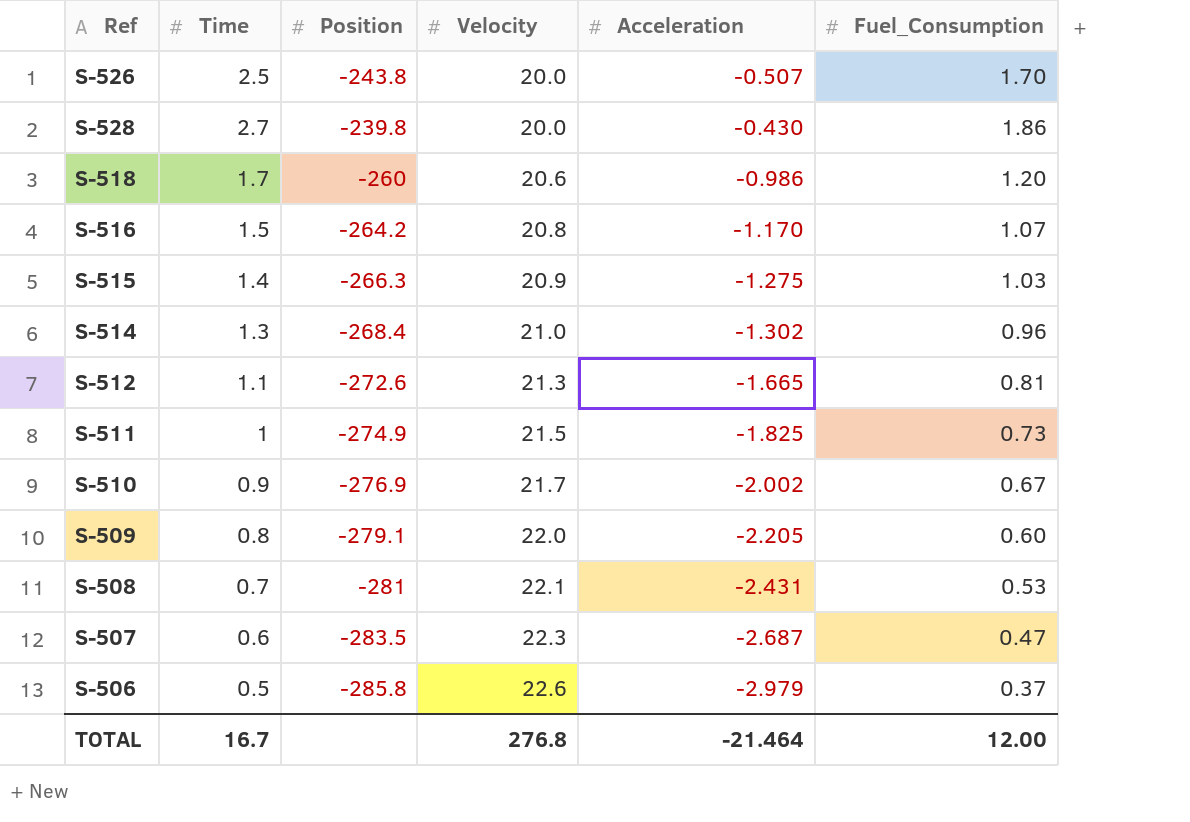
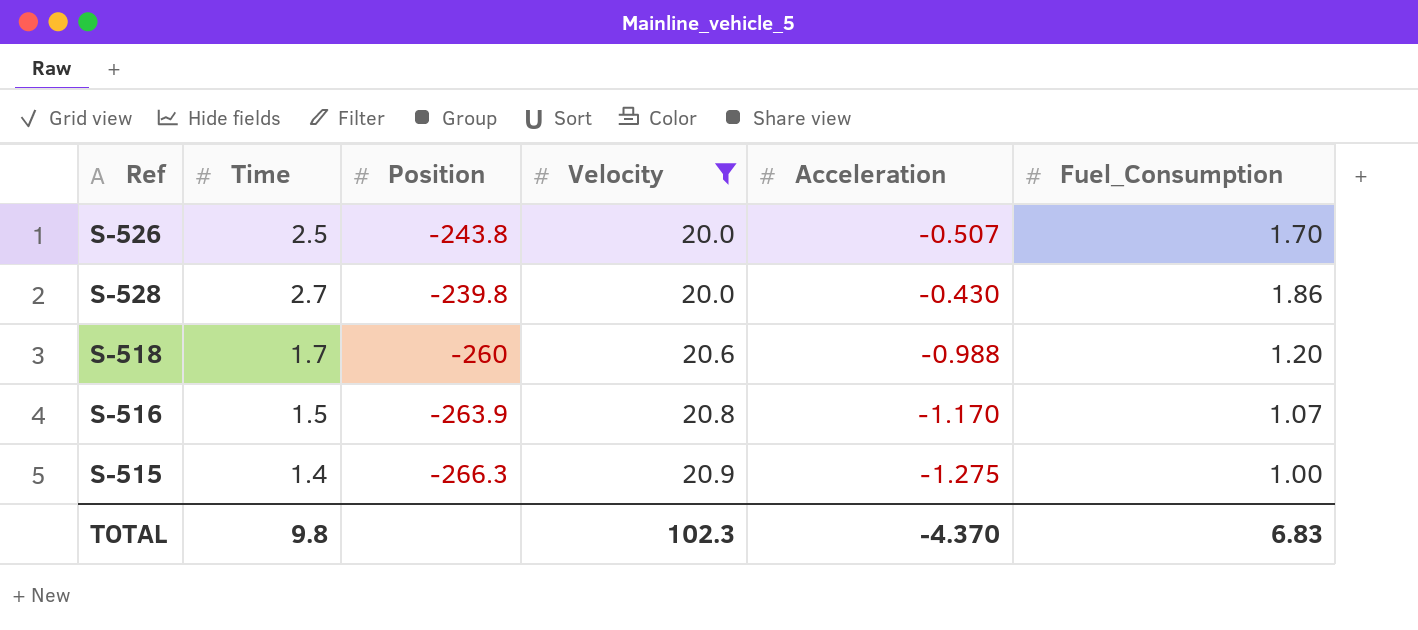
filter: none -> Velocity <= 20.9
S-518 | Acceleration: -0.986 -> -0.988
S-516 | Position: -264.2 -> -263.9
S-515 | Fuel_Consumption: 1.03 -> 1.00
TOTAL | Time: 16.7 -> 9.8
TOTAL | Velocity: 276.8 -> 102.3
TOTAL | Acceleration: -21.464 -> -4.370
TOTAL | Fuel_Consumption: 12.00 -> 6.83

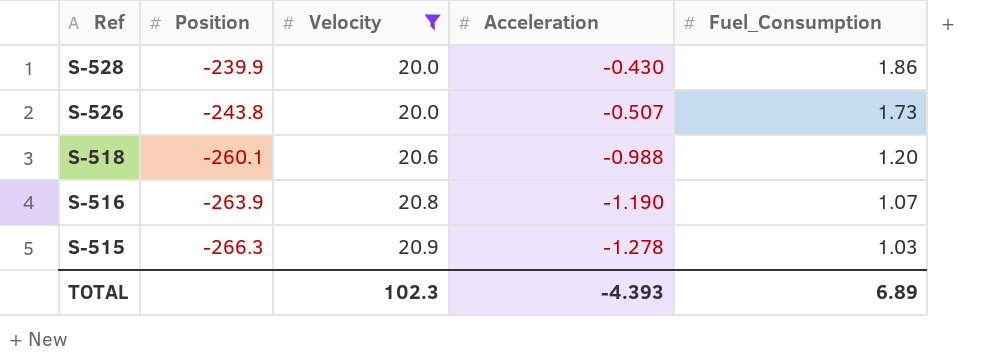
row order: Velocity ascending -> Ref descending
column Time | position: 2 -> none
S-528 | Position: -239.8 -> -239.9
S-526 | Fuel_Consumption: 1.70 -> 1.73
S-518 | Position: -260 -> -260.1
S-516 | Acceleration: -1.170 -> -1.190
S-515 | Acceleration: -1.275 -> -1.278
S-515 | Fuel_Consumption: 1.00 -> 1.03
TOTAL | Acceleration: -4.370 -> -4.393
TOTAL | Fuel_Consumption: 6.83 -> 6.89

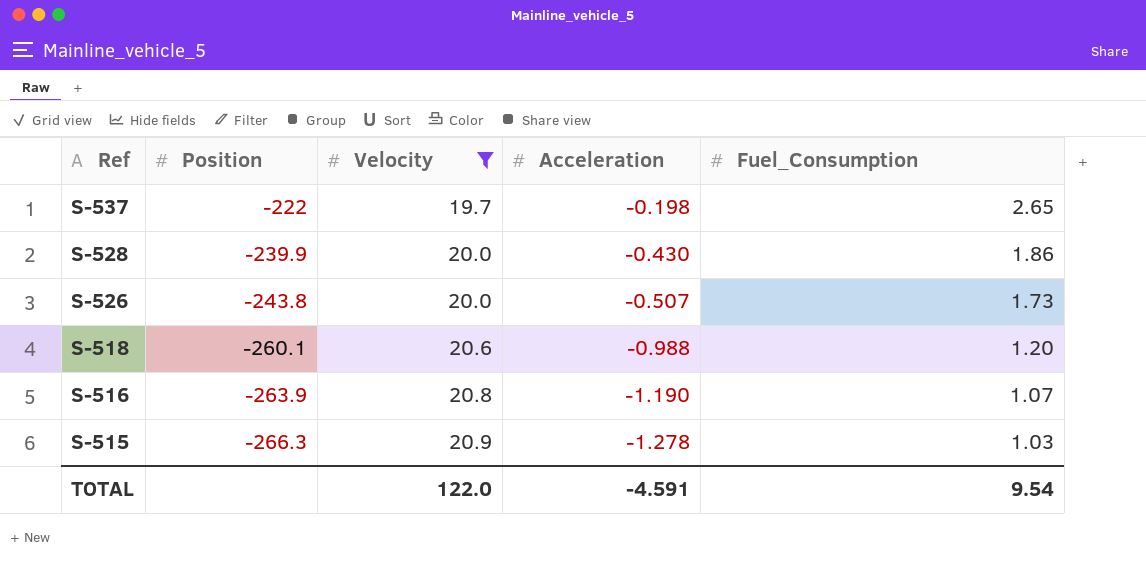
row S-537: none -> -222 | 19.7 | -0.198 | 2.65
TOTAL | Velocity: 102.3 -> 122.0
TOTAL | Acceleration: -4.393 -> -4.591
TOTAL | Fuel_Consumption: 6.89 -> 9.54

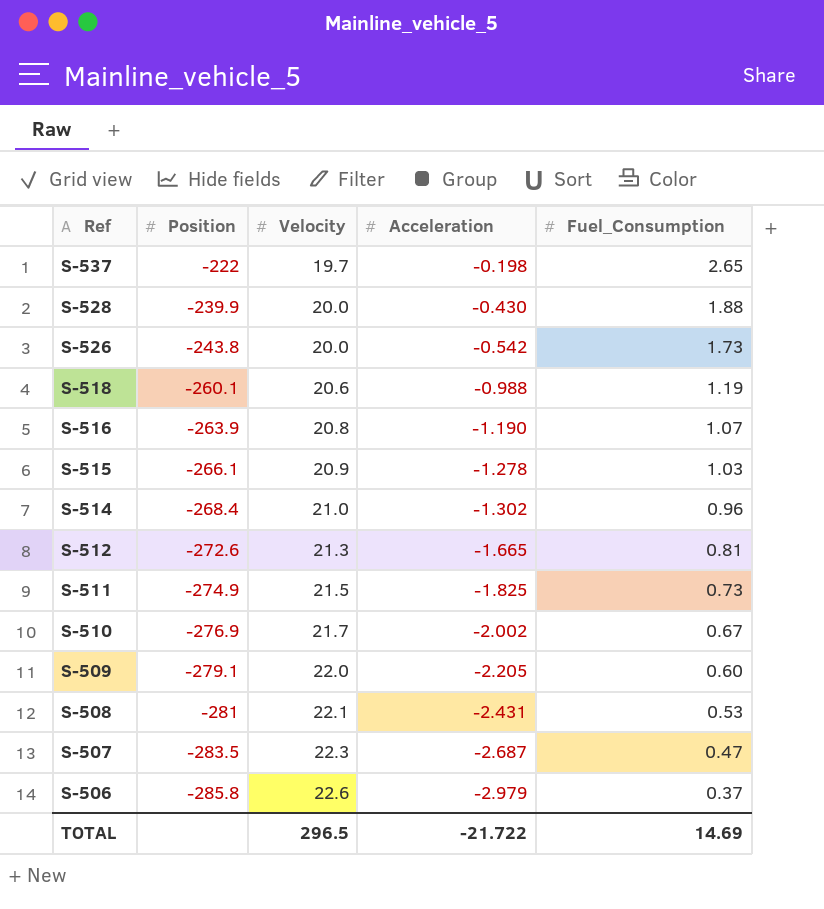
filter: Velocity <= 20.9 -> none
S-528 | Fuel_Consumption: 1.86 -> 1.88
S-526 | Acceleration: -0.507 -> -0.542
S-518 | Fuel_Consumption: 1.20 -> 1.19
S-515 | Position: -266.3 -> -266.1
TOTAL | Velocity: 122.0 -> 296.5
TOTAL | Acceleration: -4.591 -> -21.722
TOTAL | Fuel_Consumption: 9.54 -> 14.69

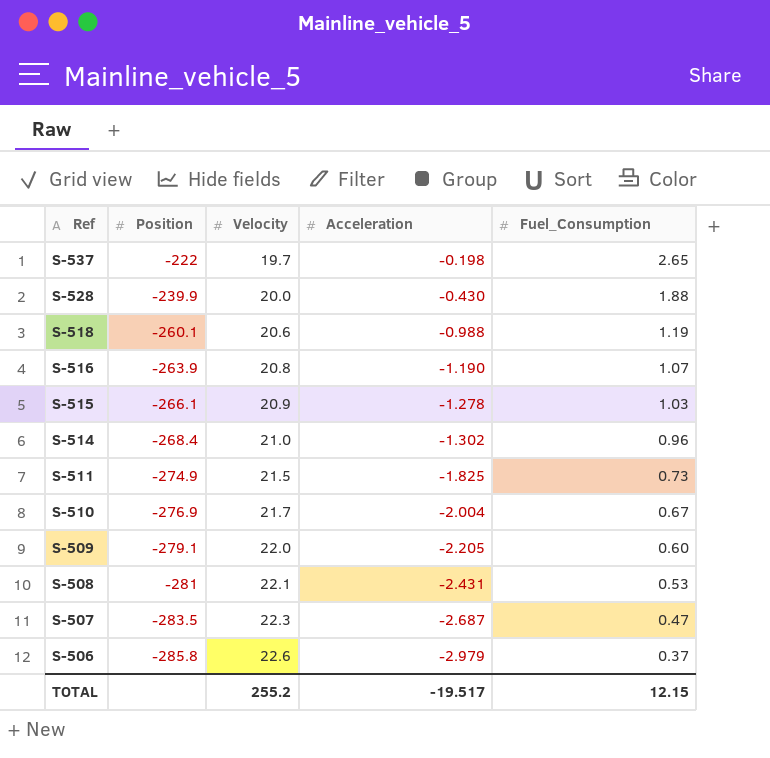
row S-526: -243.8 | 20.0 | -0.542 | 1.73 -> none
row S-512: -272.6 | 21.3 | -1.665 | 0.81 -> none
S-510 | Acceleration: -2.002 -> -2.004
TOTAL | Velocity: 296.5 -> 255.2
TOTAL | Acceleration: -21.722 -> -19.517
TOTAL | Fuel_Consumption: 14.69 -> 12.15

